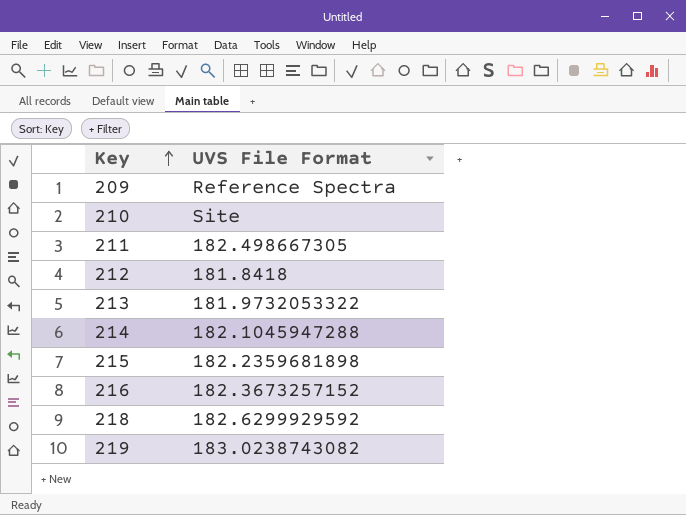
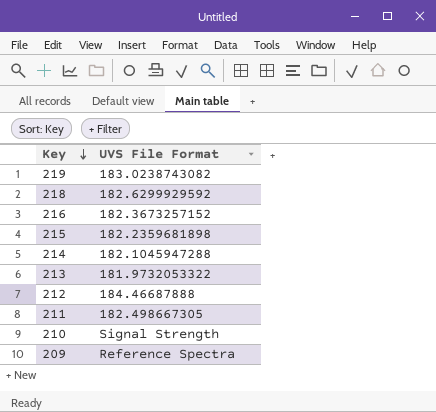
row order: Key ascending -> Key descending
212 | UVS File Format: 181.8418 -> 184.46687888
210 | UVS File Format: Site -> Signal Strength

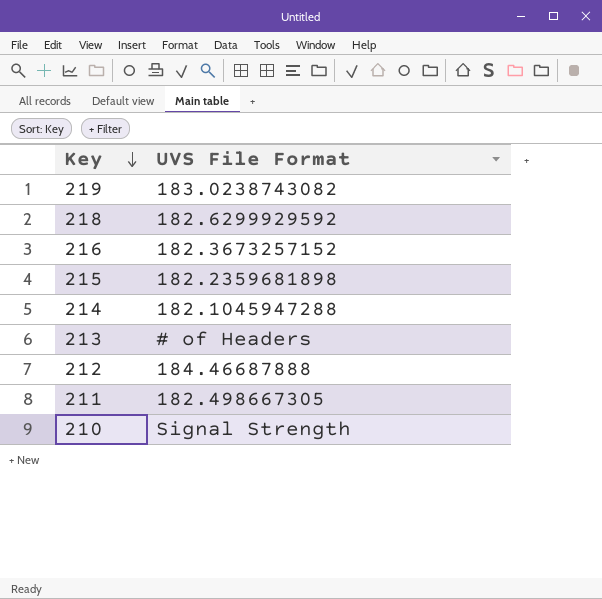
row 209: Reference Spectra -> none
213 | UVS File Format: 181.9732053322 -> # of Headers

